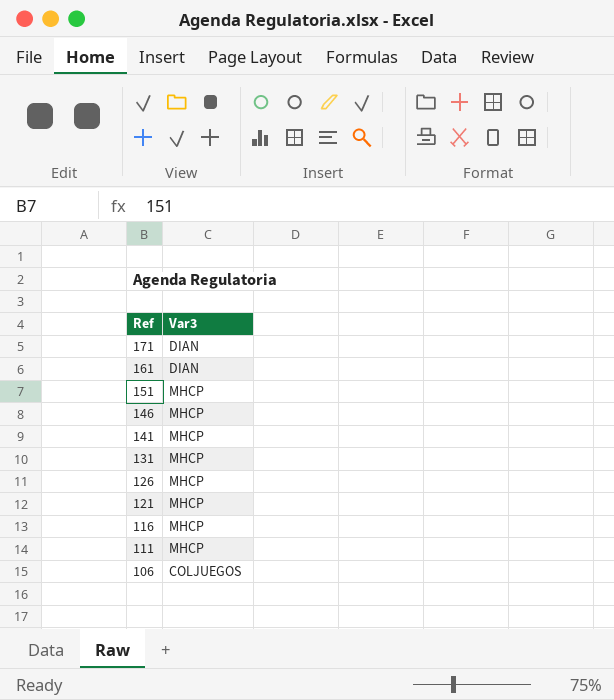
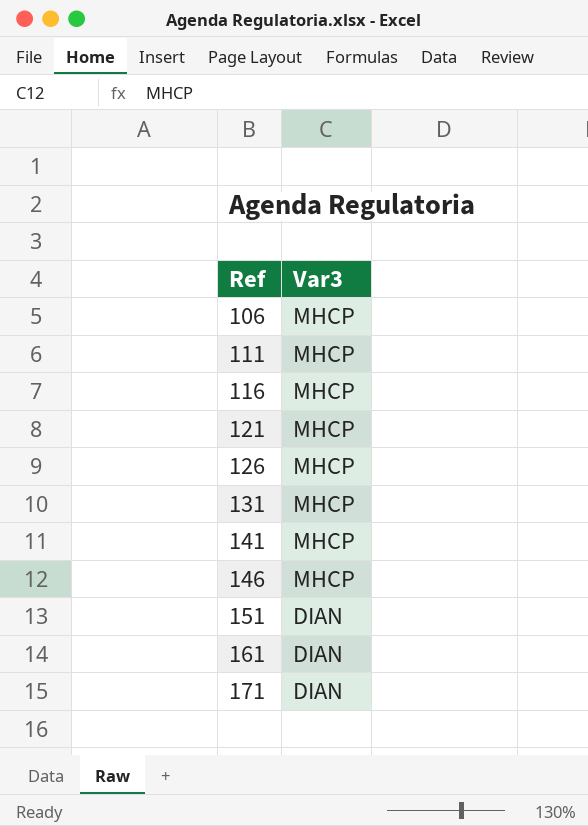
row order: Ref descending -> Ref ascending
106 | Var3: COLJUEGOS -> MHCP
151 | Var3: MHCP -> DIAN

